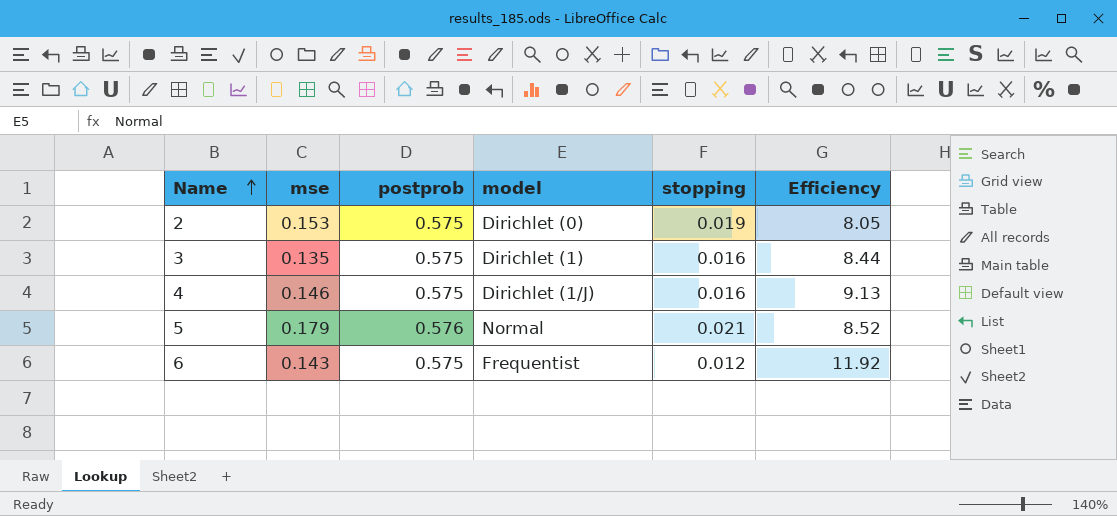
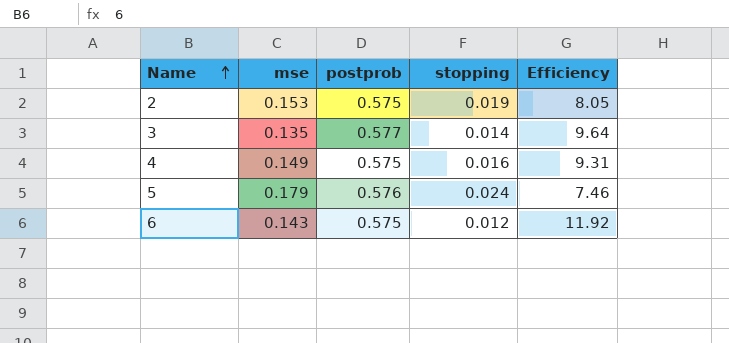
column model | position: 4 -> none
3 | postprob: 0.575 -> 0.577
3 | stopping: 0.016 -> 0.014
3 | Efficiency: 8.44 -> 9.64
4 | mse: 0.146 -> 0.149
4 | Efficiency: 9.13 -> 9.31
5 | stopping: 0.021 -> 0.024
5 | Efficiency: 8.52 -> 7.46

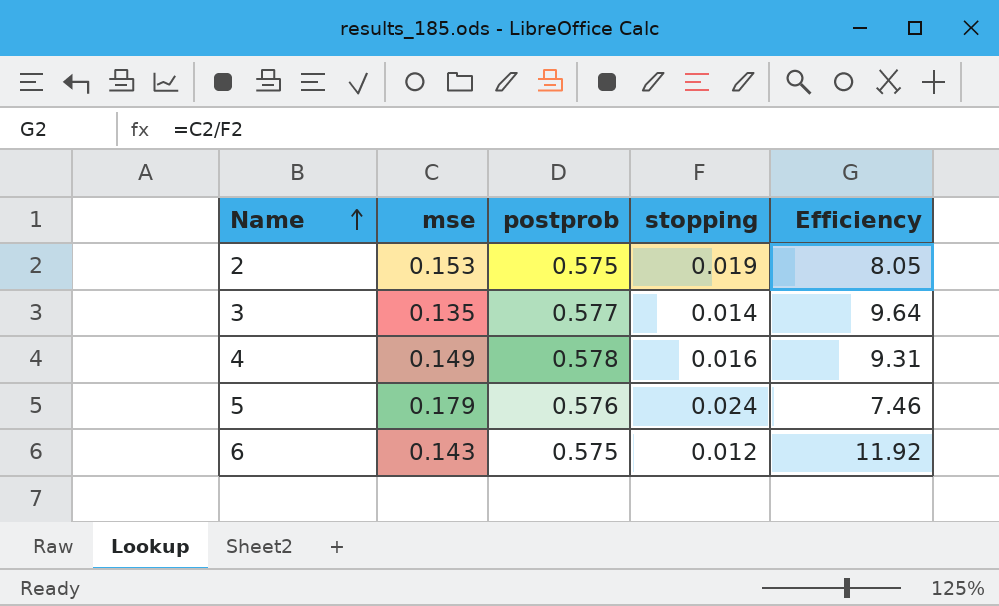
4 | postprob: 0.575 -> 0.578

